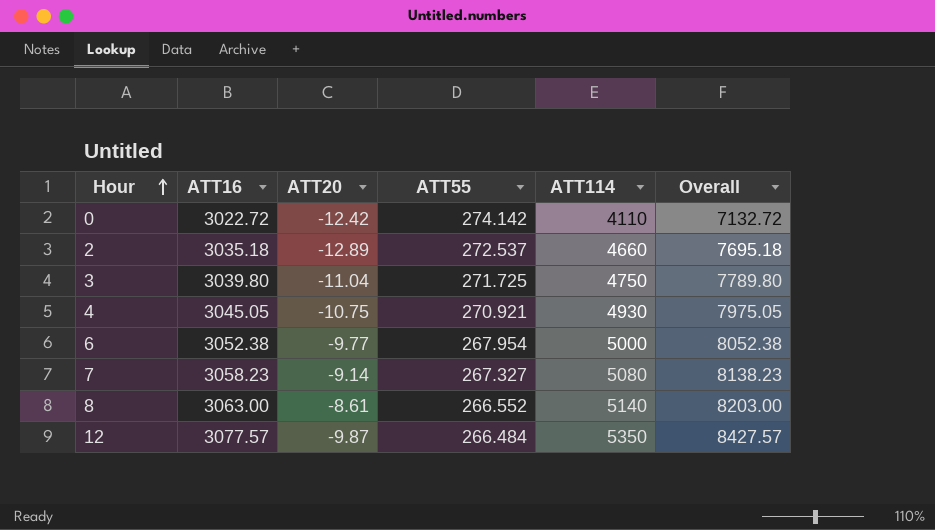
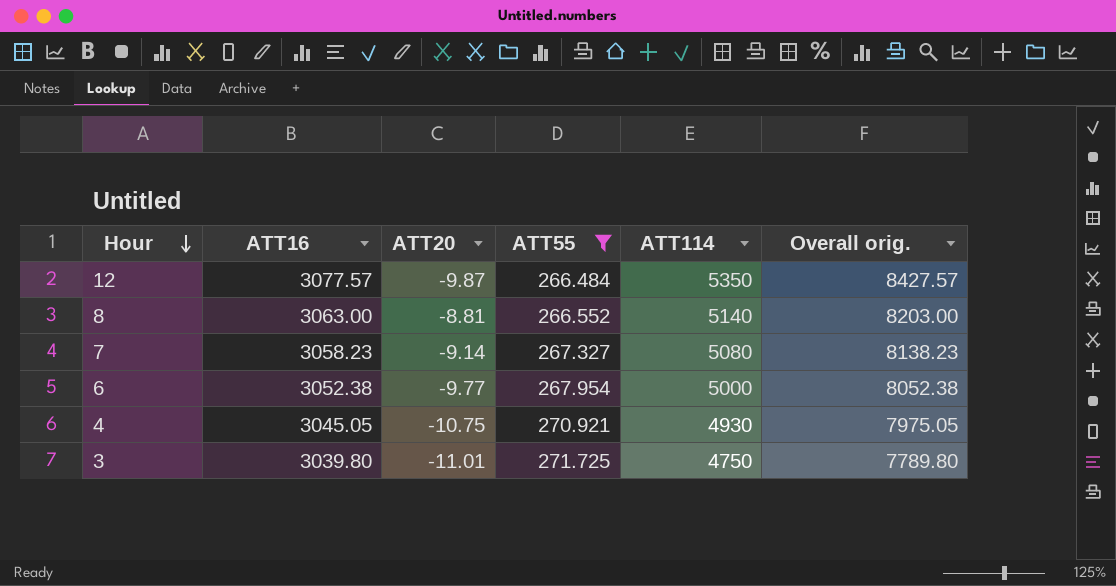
filter: none -> ATT55 <= 271.725
row order: Hour ascending -> Hour descending
column name: Overall -> Overall orig.
8 | ATT20: -8.61 -> -8.81
3 | ATT20: -11.04 -> -11.01

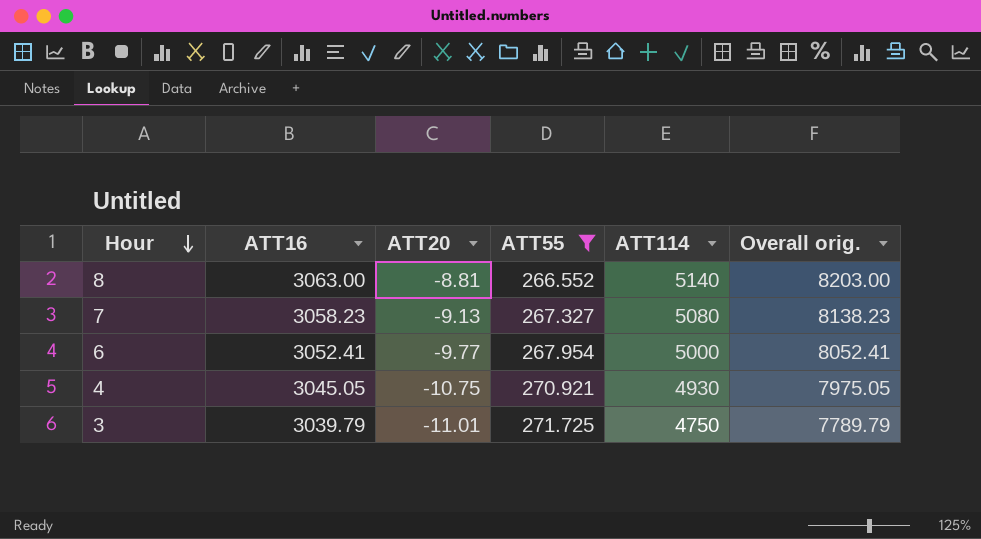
row 12: 3077.57 | -9.87 | 266.484 | 5350 | 8427.57 -> none
7 | ATT20: -9.14 -> -9.13
6 | ATT16: 3052.38 -> 3052.41
6 | Overall orig.: 8052.38 -> 8052.41
3 | ATT16: 3039.80 -> 3039.79
3 | Overall orig.: 7789.80 -> 7789.79

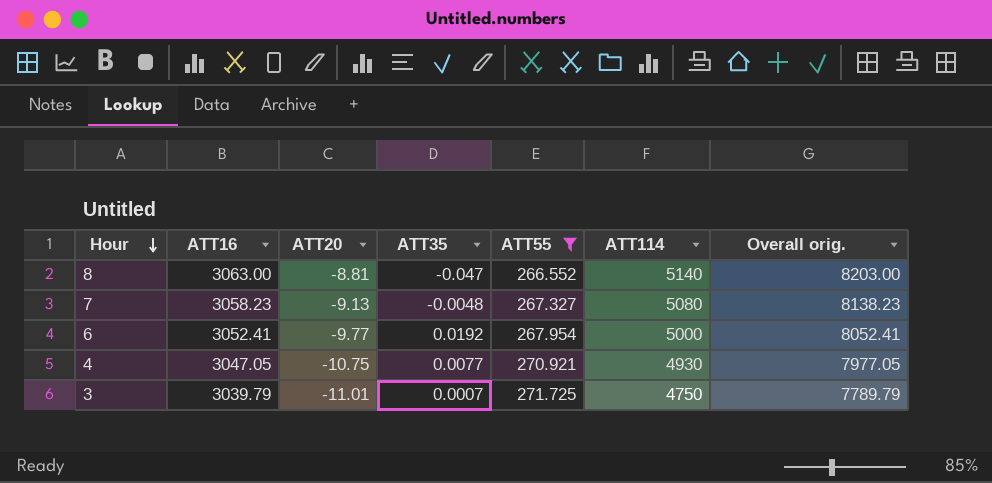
column ATT35 | position: none -> 4
4 | ATT16: 3045.05 -> 3047.05
4 | Overall orig.: 7975.05 -> 7977.05

